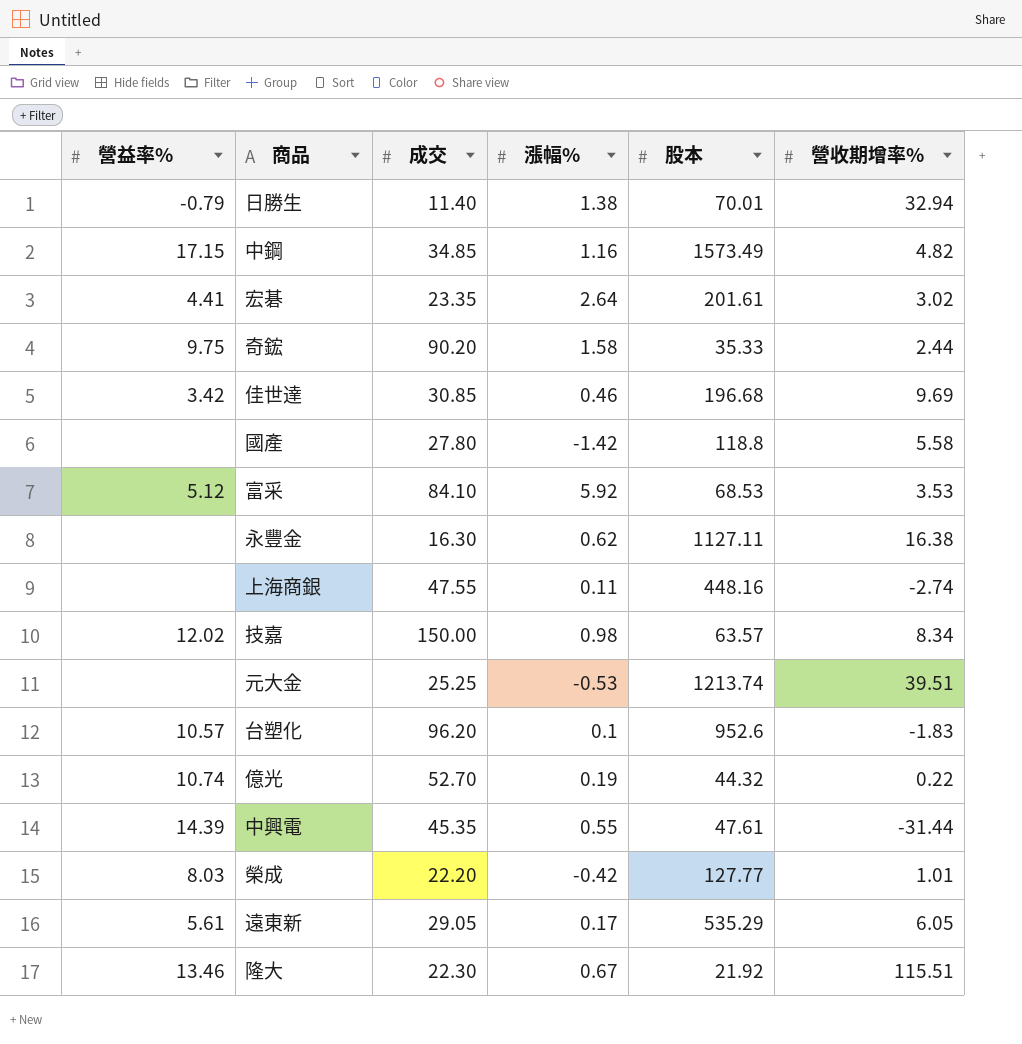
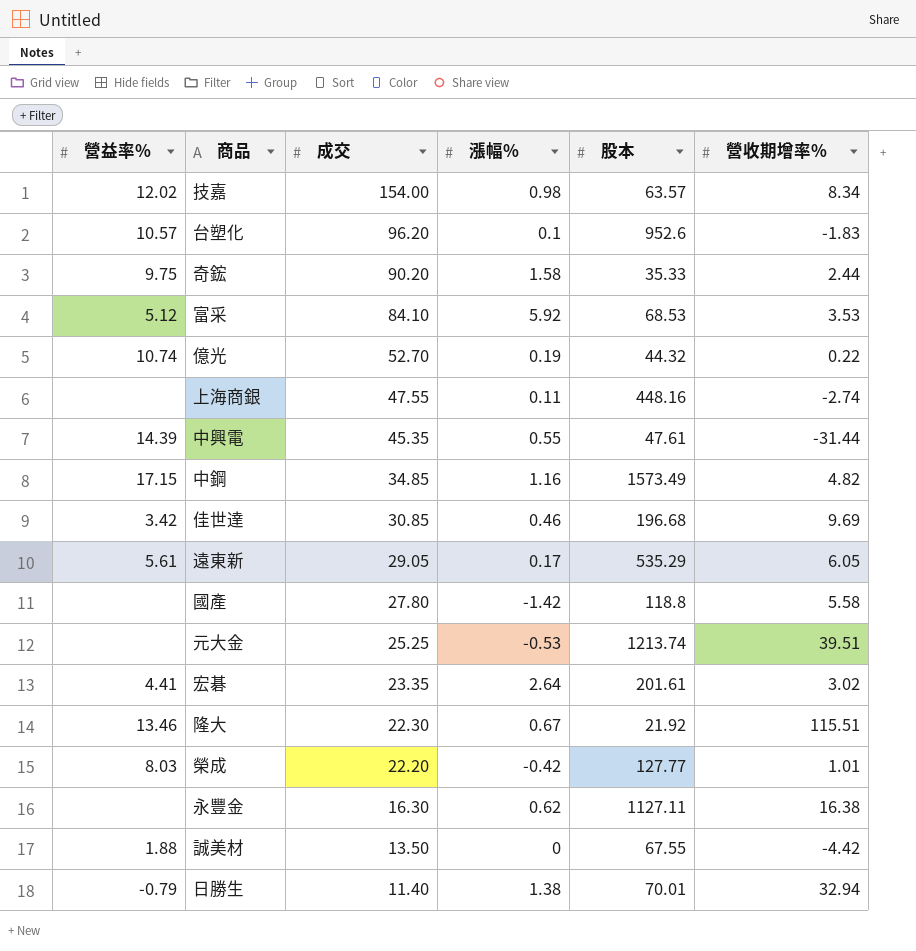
row order: none -> 成交 descending
技嘉 | 成交: 150.00 -> 154.00
row 誠美材: none -> 1.88 | 13.50 | 0 | 67.55 | -4.42

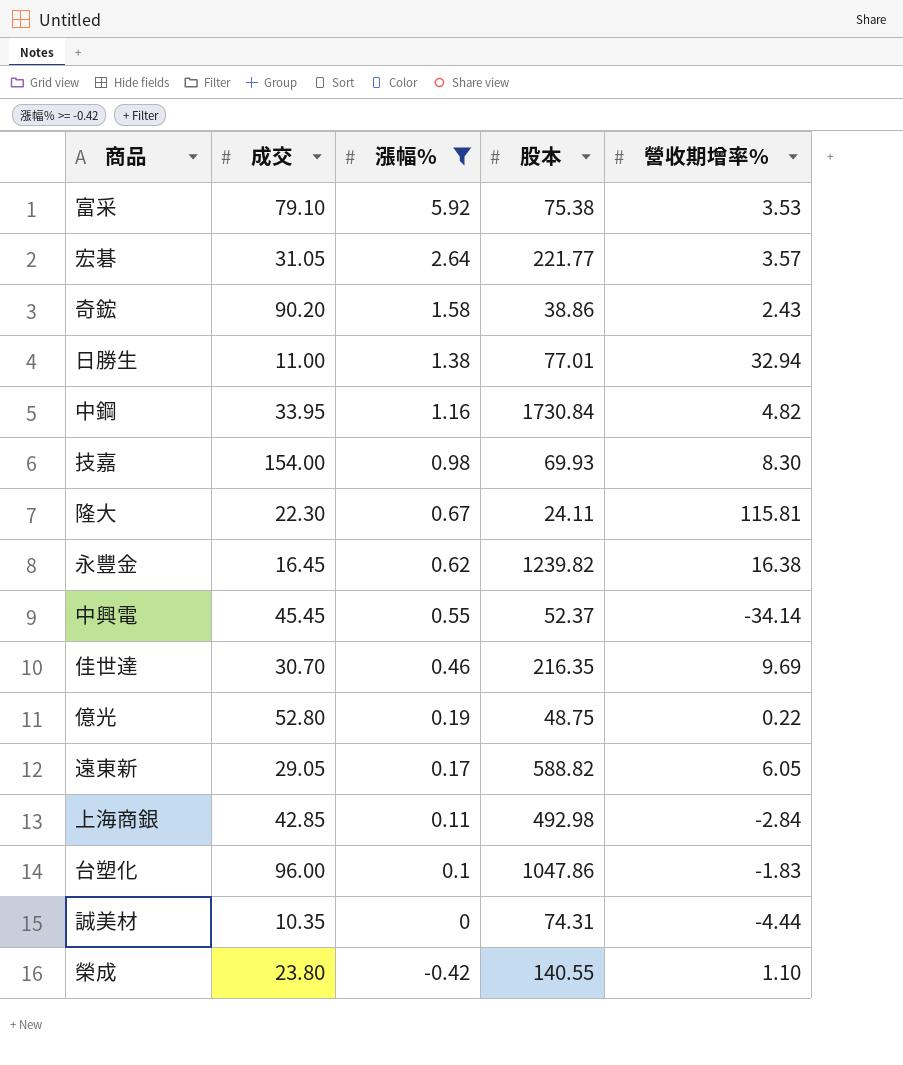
filter: none -> 漲幅% >= -0.42
row order: 成交 descending -> 漲幅% descending
column 營益率% | position: 1 -> none
富采 | 成交: 84.10 -> 79.10
富采 | 股本: 68.53 -> 75.38
宏碁 | 成交: 23.35 -> 31.05
宏碁 | 股本: 201.61 -> 221.77
宏碁 | 營收期增率%: 3.02 -> 3.57
奇鋐 | 股本: 35.33 -> 38.86
奇鋐 | 營收期增率%: 2.44 -> 2.43
日勝生 | 成交: 11.40 -> 11.00
日勝生 | 股本: 70.01 -> 77.01
中鋼 | 成交: 34.85 -> 33.95
中鋼 | 股本: 1573.49 -> 1730.84
技嘉 | 股本: 63.57 -> 69.93
技嘉 | 營收期增率%: 8.34 -> 8.30
隆大 | 股本: 21.92 -> 24.11
隆大 | 營收期增率%: 115.51 -> 115.81
永豐金 | 成交: 16.30 -> 16.45
永豐金 | 股本: 1127.11 -> 1239.82
中興電 | 成交: 45.35 -> 45.45
中興電 | 股本: 47.61 -> 52.37
中興電 | 營收期增率%: -31.44 -> -34.14
佳世達 | 成交: 30.85 -> 30.70
佳世達 | 股本: 196.68 -> 216.35
億光 | 成交: 52.70 -> 52.80
億光 | 股本: 44.32 -> 48.75
遠東新 | 股本: 535.29 -> 588.82
上海商銀 | 成交: 47.55 -> 42.85
上海商銀 | 股本: 448.16 -> 492.98
上海商銀 | 營收期增率%: -2.74 -> -2.84
台塑化 | 成交: 96.20 -> 96.00
台塑化 | 股本: 952.6 -> 1047.86
誠美材 | 成交: 13.50 -> 10.35
誠美材 | 股本: 67.55 -> 74.31
誠美材 | 營收期增率%: -4.42 -> -4.44
榮成 | 成交: 22.20 -> 23.80
榮成 | 股本: 127.77 -> 140.55
榮成 | 營收期增率%: 1.01 -> 1.10

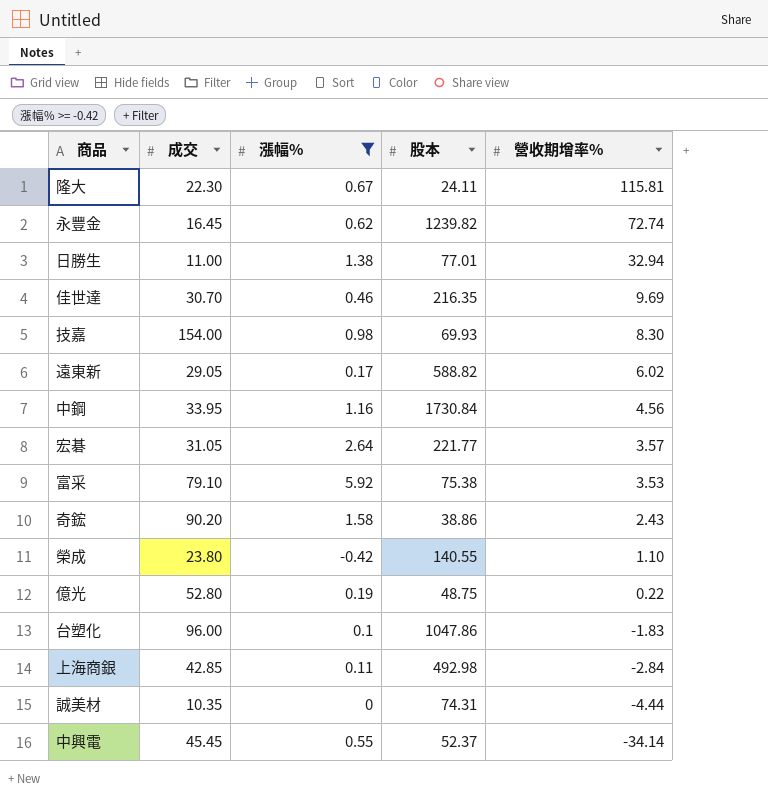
row order: 漲幅% descending -> 營收期增率% descending
永豐金 | 營收期增率%: 16.38 -> 72.74
遠東新 | 營收期增率%: 6.05 -> 6.02
中鋼 | 營收期增率%: 4.82 -> 4.56

